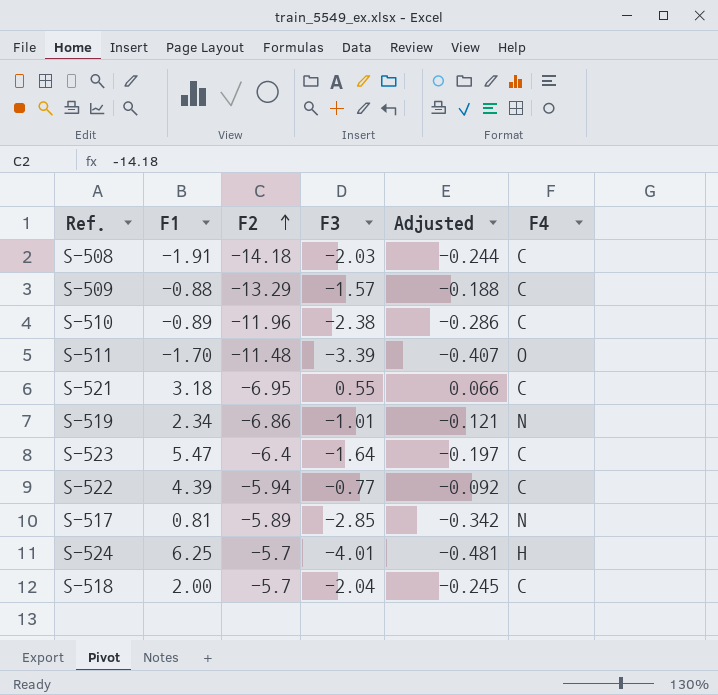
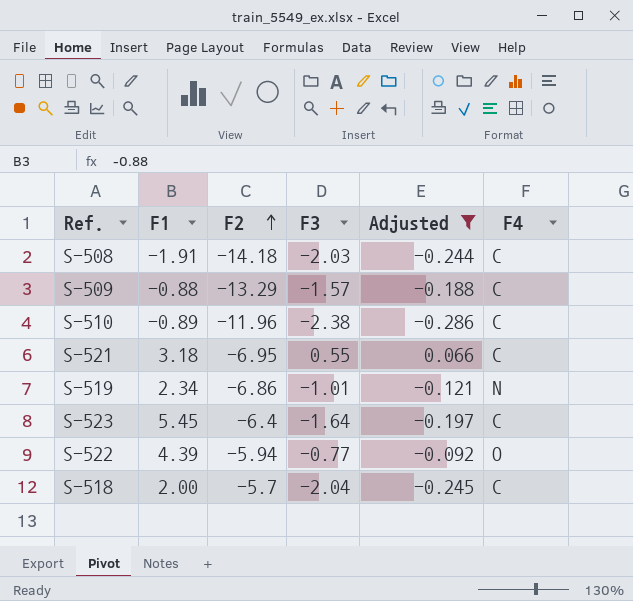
filter: none -> Adjusted >= -0.286
S-523 | F1: 5.47 -> 5.45
S-522 | F4: C -> O

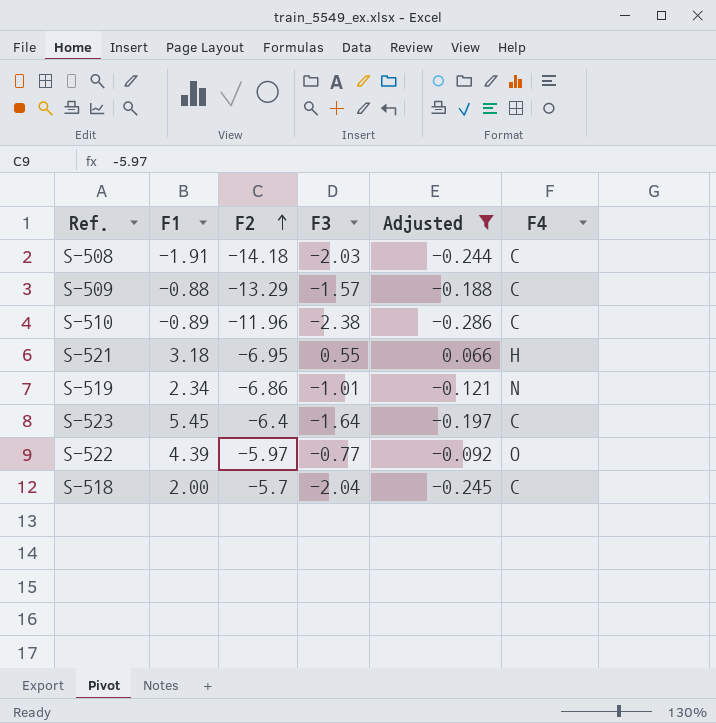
S-521 | F4: C -> H
S-522 | F2: -5.94 -> -5.97

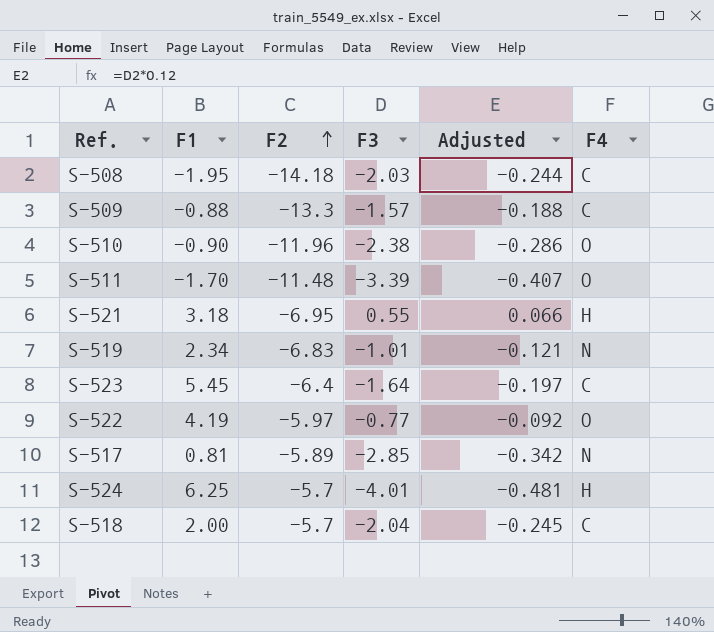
filter: Adjusted >= -0.286 -> none
S-508 | F1: -1.91 -> -1.95
S-509 | F2: -13.29 -> -13.3
S-510 | F1: -0.89 -> -0.90
S-510 | F4: C -> O
S-519 | F2: -6.86 -> -6.83
S-522 | F1: 4.39 -> 4.19

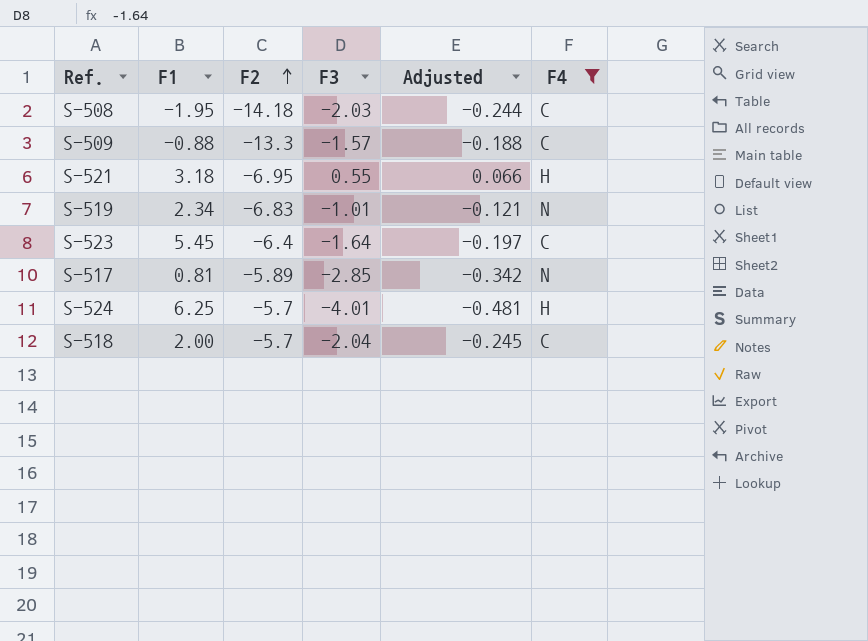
filter: none -> F4 != O

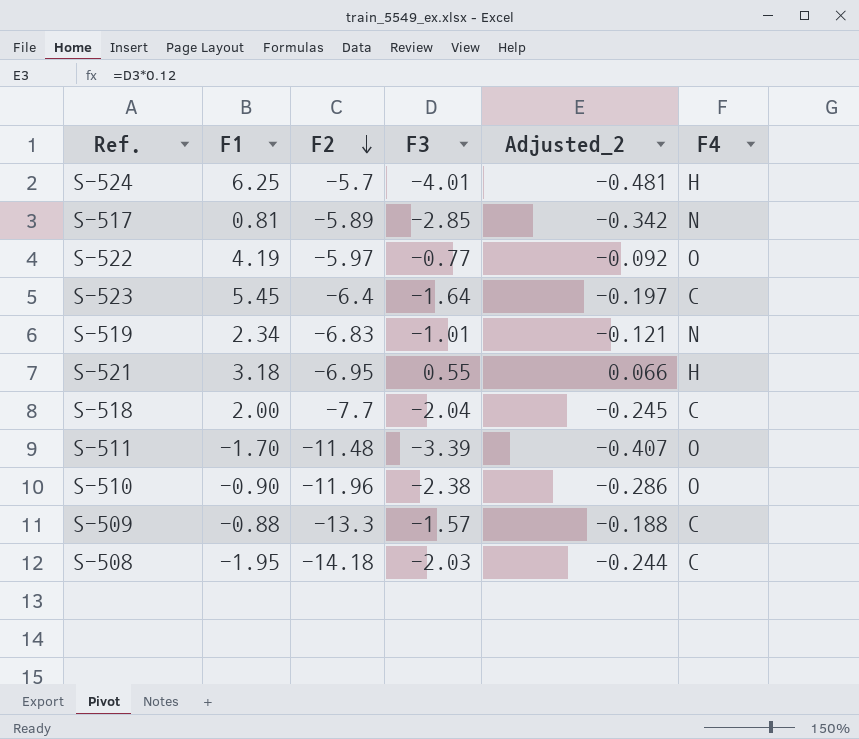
filter: F4 != O -> none
row order: F2 ascending -> F2 descending
column name: Adjusted -> Adjusted_2
S-518 | F2: -5.7 -> -7.7

